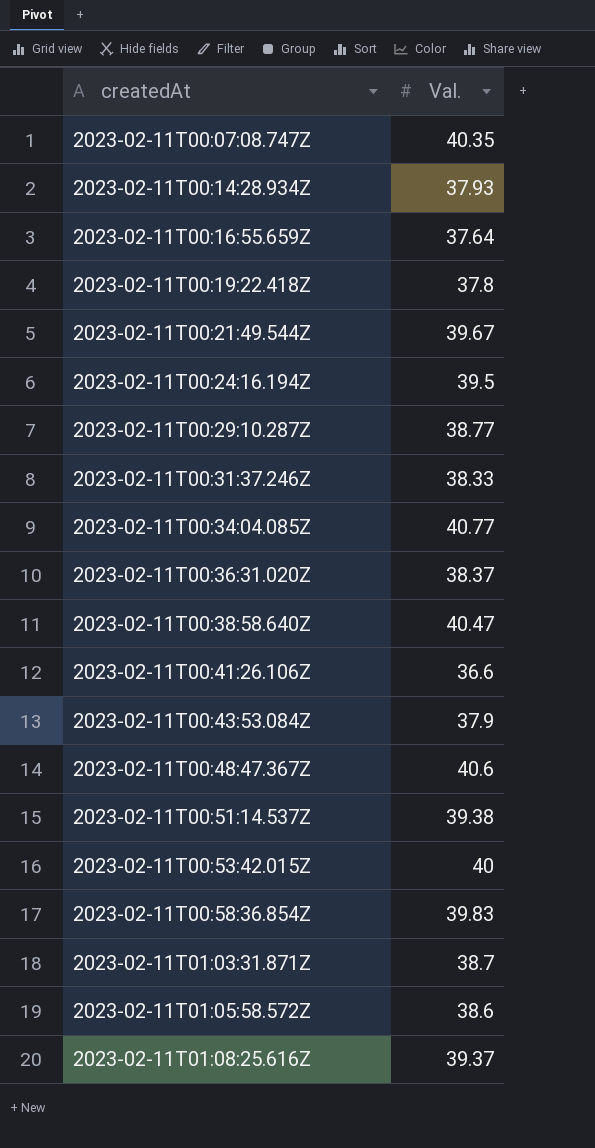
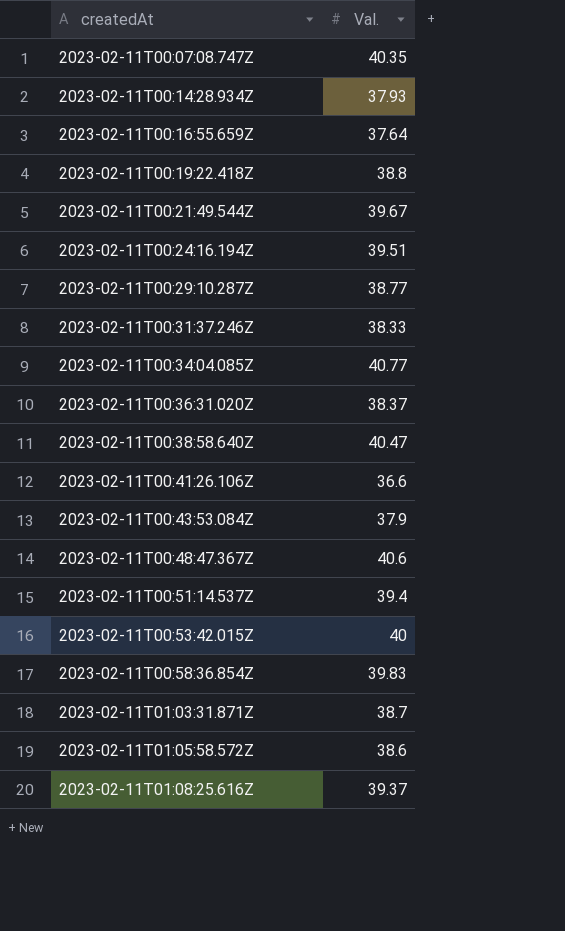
2023-02-11T00:19:22.418Z | Val.: 37.8 -> 38.8
2023-02-11T00:24:16.194Z | Val.: 39.5 -> 39.51
2023-02-11T00:51:14.537Z | Val.: 39.38 -> 39.4

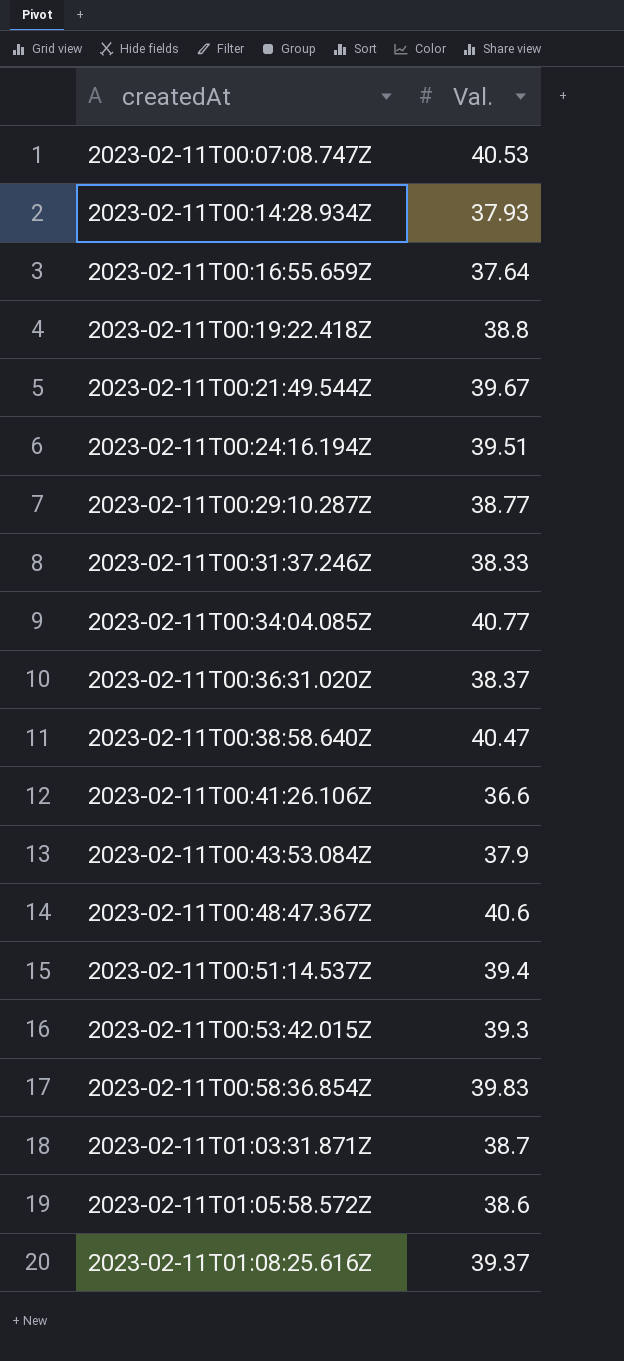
2023-02-11T00:07:08.747Z | Val.: 40.35 -> 40.53
2023-02-11T00:53:42.015Z | Val.: 40 -> 39.3

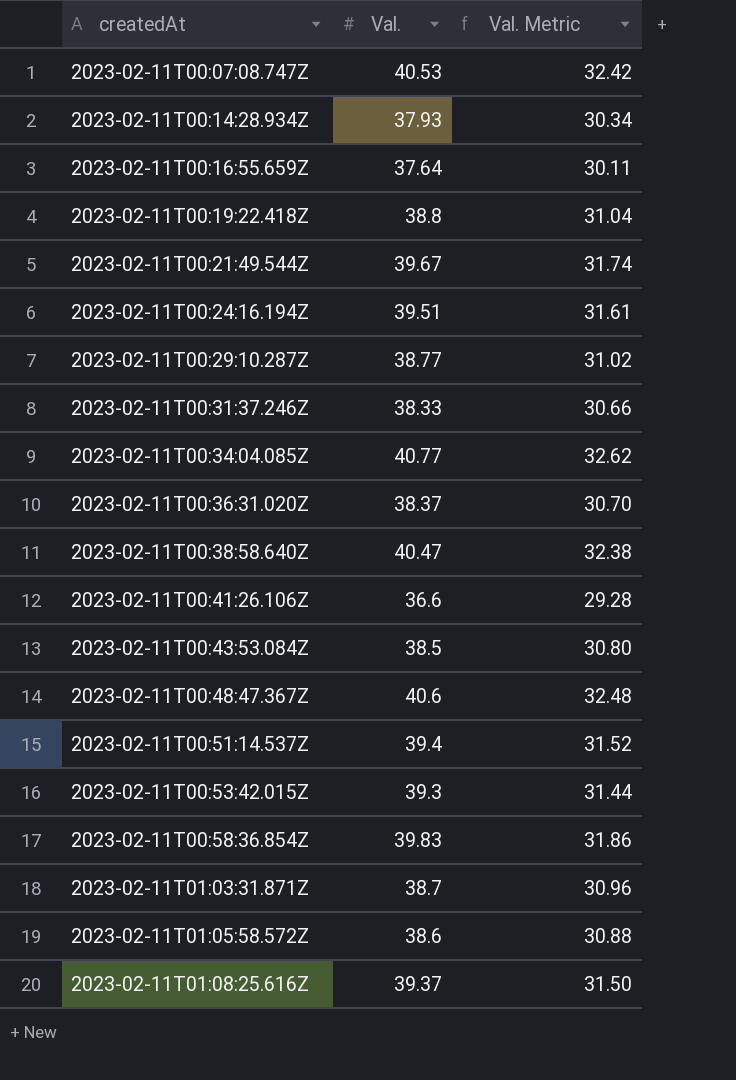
column Val. Metric | formula: none -> [Val.] * 0.8
2023-02-11T00:43:53.084Z | Val.: 37.9 -> 38.5

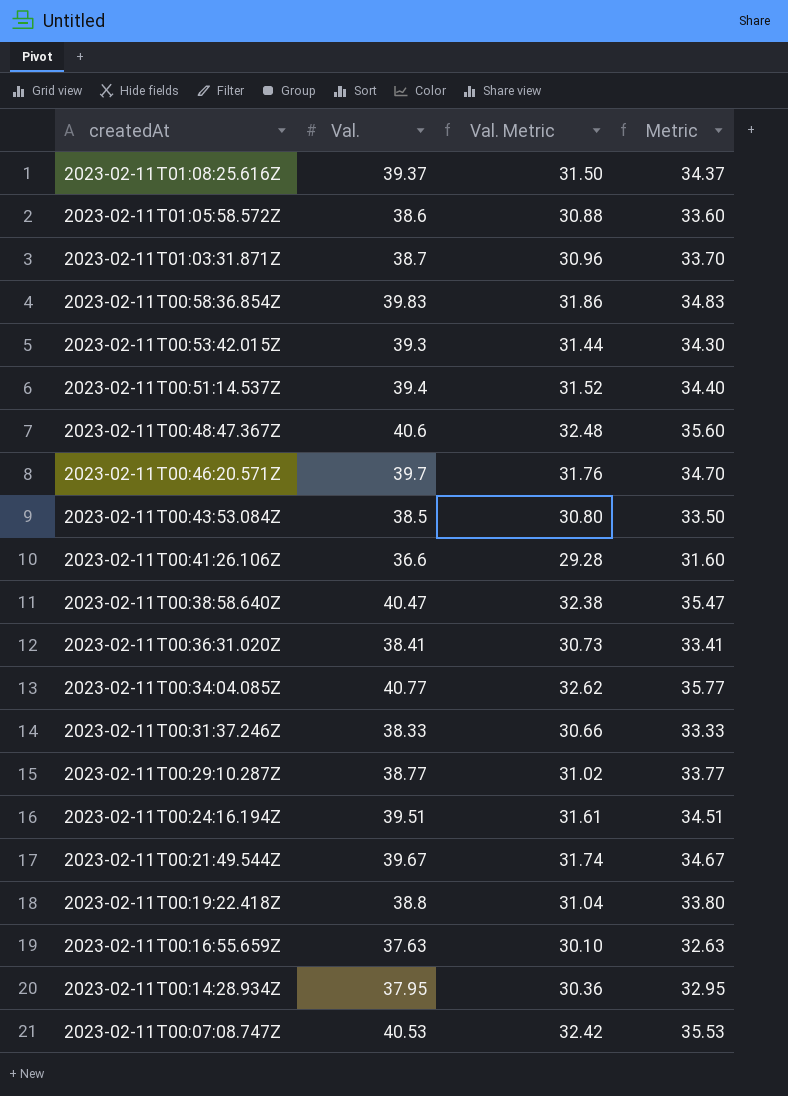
row order: createdAt ascending -> createdAt descending
column Metric | formula: none -> [Val.] - 5
row 2023-02-11T00:46:20.571Z: none -> 39.7 | 31.76 | 34.70
2023-02-11T00:36:31.020Z | Val.: 38.37 -> 38.41
2023-02-11T00:36:31.020Z | Val. Metric: 30.70 -> 30.73
2023-02-11T00:16:55.659Z | Val.: 37.64 -> 37.63
2023-02-11T00:16:55.659Z | Val. Metric: 30.11 -> 30.10
2023-02-11T00:14:28.934Z | Val.: 37.93 -> 37.95
2023-02-11T00:14:28.934Z | Val. Metric: 30.34 -> 30.36

